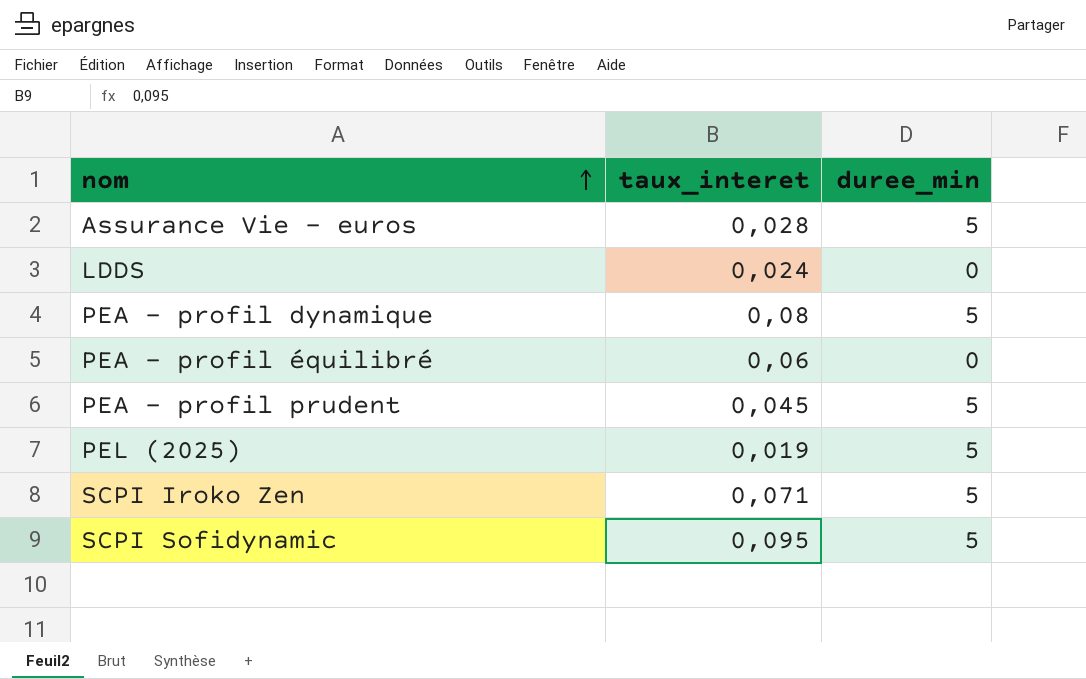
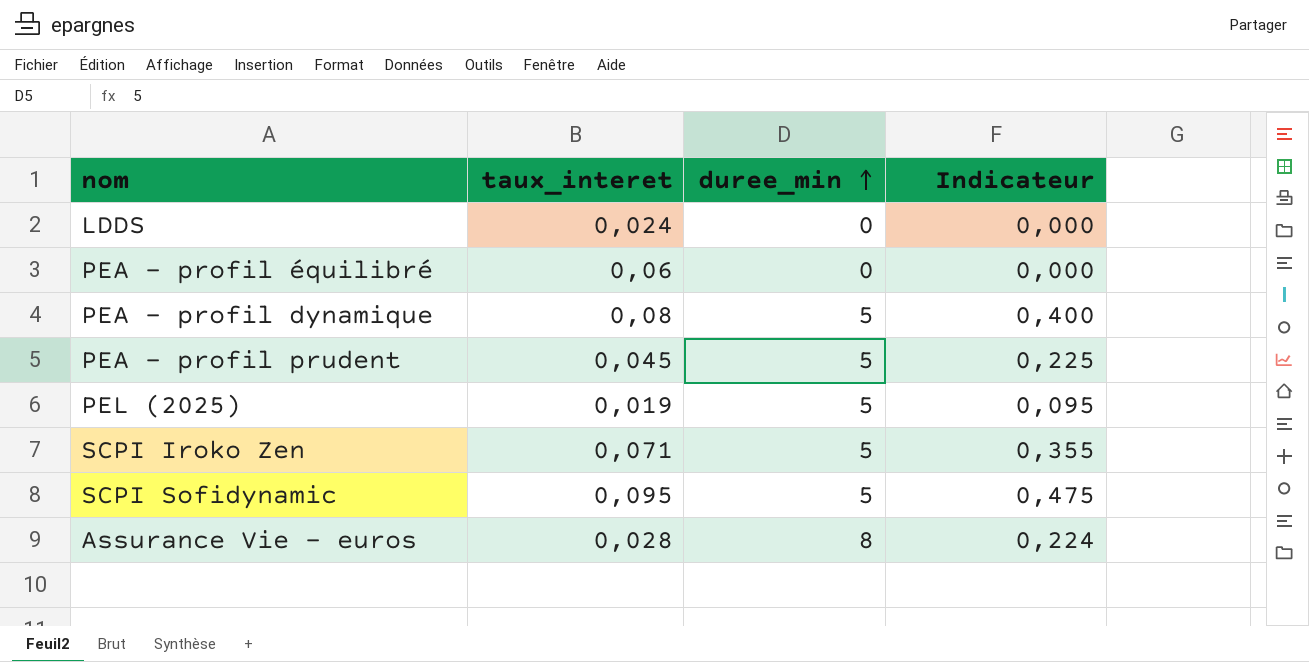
row order: nom ascending -> duree_min ascending
column Indicateur | formula: none -> [taux_interet] * [duree_min]
Assurance Vie – euros | duree_min: 5 -> 8

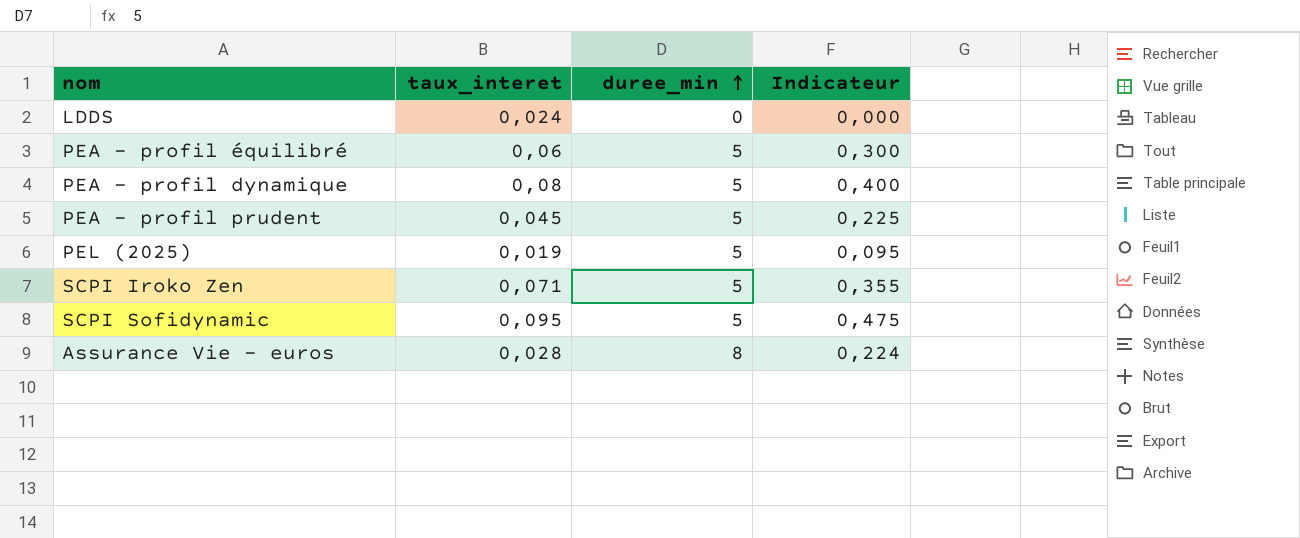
PEA – profil équilibré | duree_min: 0 -> 5
PEA – profil équilibré | Indicateur: 0,000 -> 0,300

